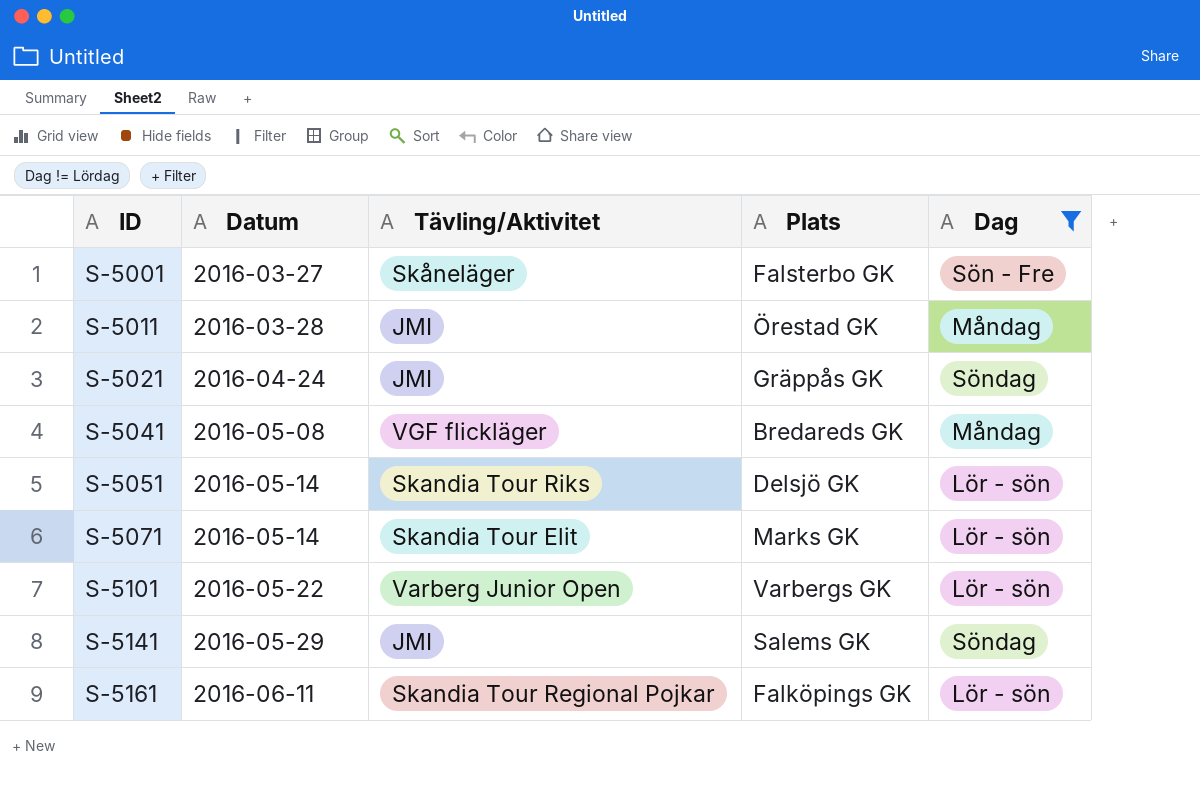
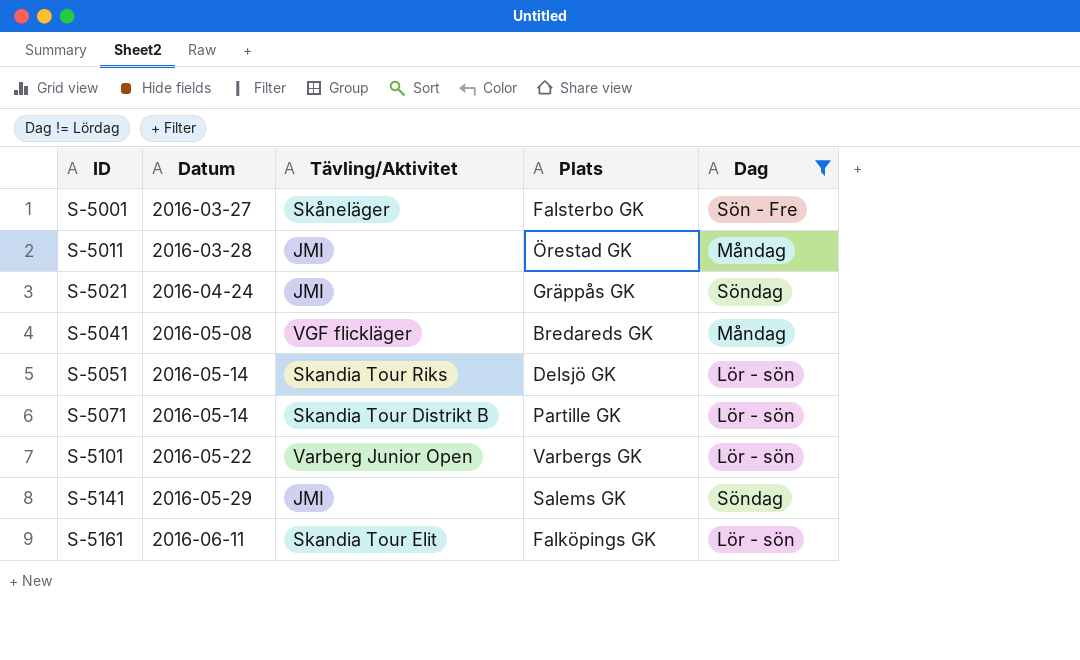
S-5071 | Tävling/Aktivitet: Skandia Tour Elit -> Skandia Tour Distrikt B
S-5071 | Plats: Marks GK -> Partille GK
S-5161 | Tävling/Aktivitet: Skandia Tour Regional Pojkar -> Skandia Tour Elit

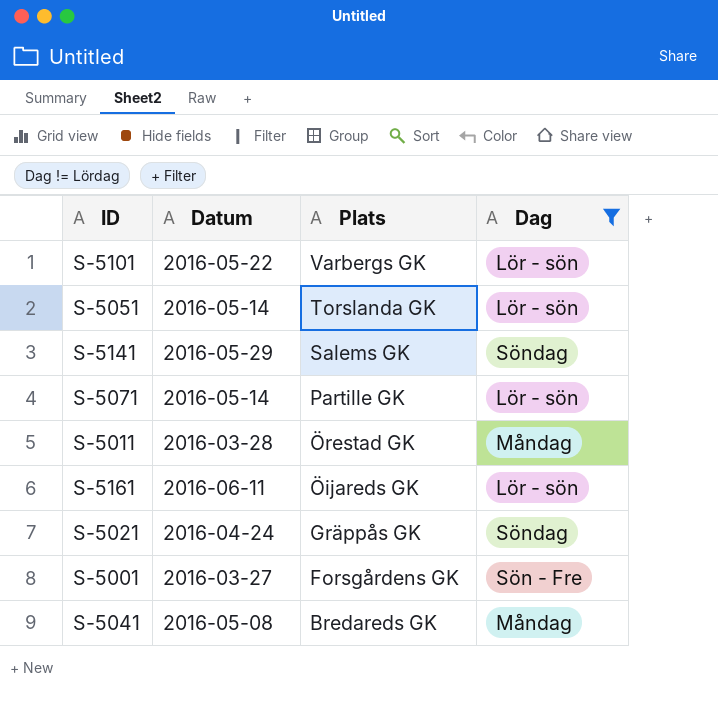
row order: ID ascending -> Plats descending
column Tävling/Aktivitet | position: 3 -> none
S-5051 | Plats: Delsjö GK -> Torslanda GK
S-5161 | Plats: Falköpings GK -> Öijareds GK
S-5001 | Plats: Falsterbo GK -> Forsgårdens GK

